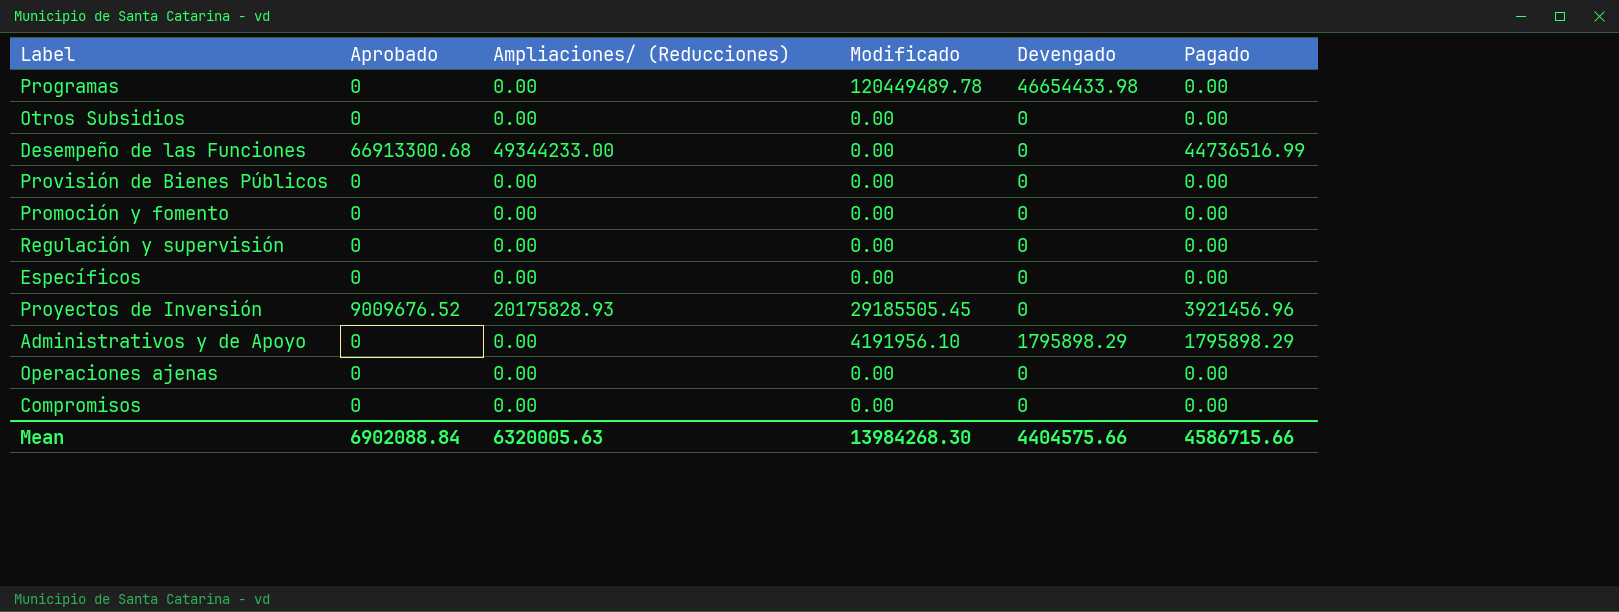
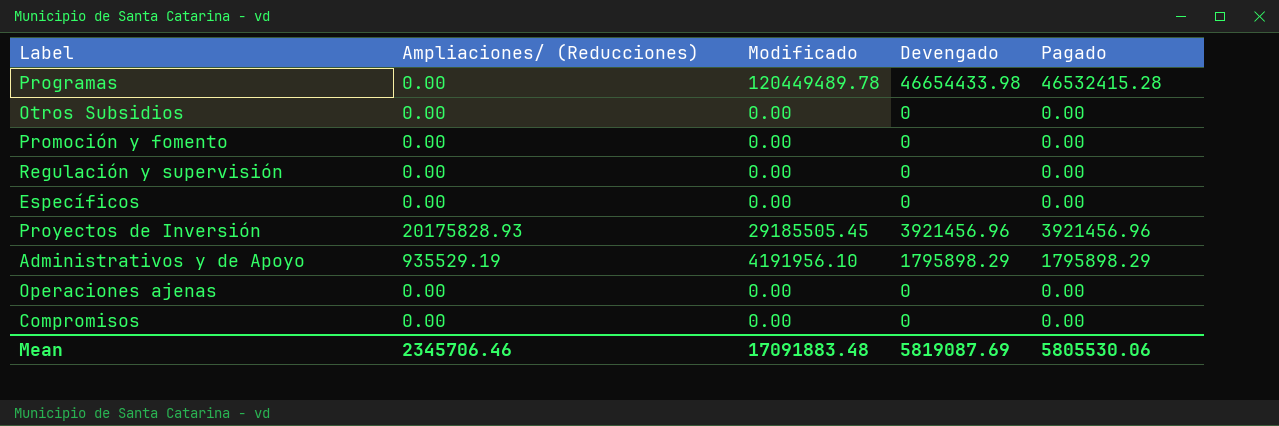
column Aprobado | position: 2 -> none
row Desempeño de las Funciones: 66913300.68 | 49344233.00 | 0.00 | 0 | 44736516.99 -> none
row Provisión de Bienes Públicos: 0 | 0.00 | 0.00 | 0 | 0.00 -> none
Programas | Pagado: 0.00 -> 46532415.28
Proyectos de Inversión | Devengado: 0 -> 3921456.96
Administrativos y de Apoyo | Ampliaciones/ (Reducciones): 0.00 -> 935529.19
Mean | Ampliaciones/ (Reducciones): 6320005.63 -> 2345706.46
Mean | Modificado: 13984268.30 -> 17091883.48
Mean | Devengado: 4404575.66 -> 5819087.69
Mean | Pagado: 4586715.66 -> 5805530.06

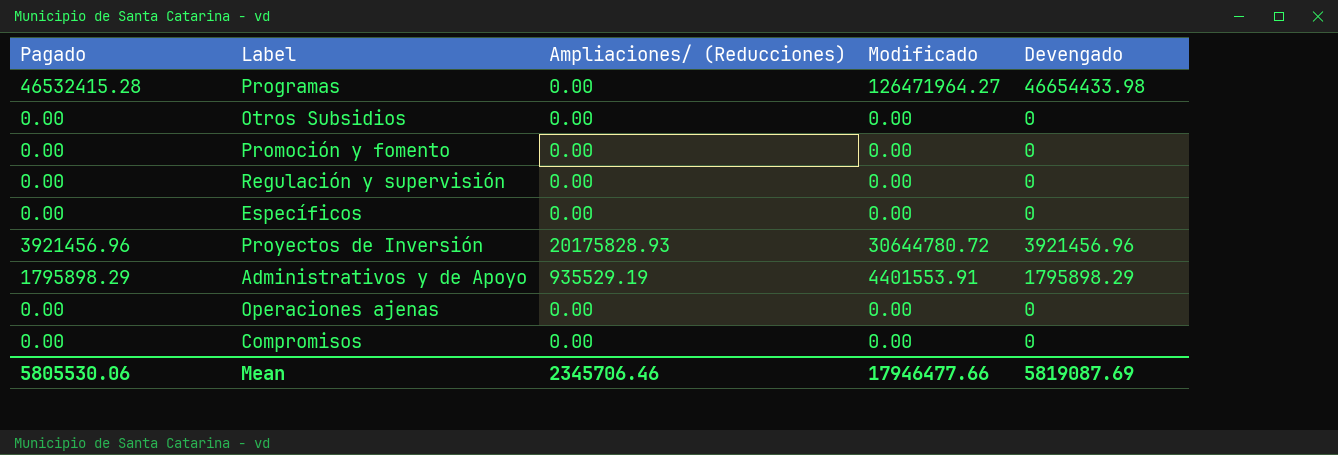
column Pagado | position: 5 -> 1
Programas | Modificado: 120449489.78 -> 126471964.27
Proyectos de Inversión | Modificado: 29185505.45 -> 30644780.72
Administrativos y de Apoyo | Modificado: 4191956.10 -> 4401553.91
Mean | Modificado: 17091883.48 -> 17946477.66

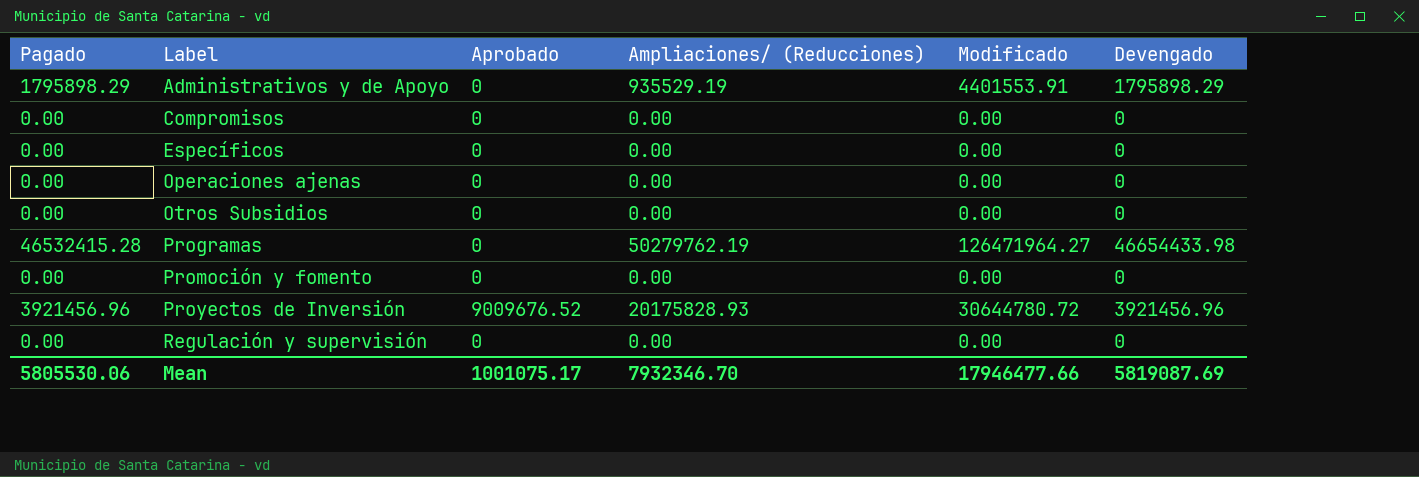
row order: none -> Label ascending
column Aprobado | position: none -> 3
Programas | Ampliaciones/ (Reducciones): 0.00 -> 50279762.19
Mean | Ampliaciones/ (Reducciones): 2345706.46 -> 7932346.70

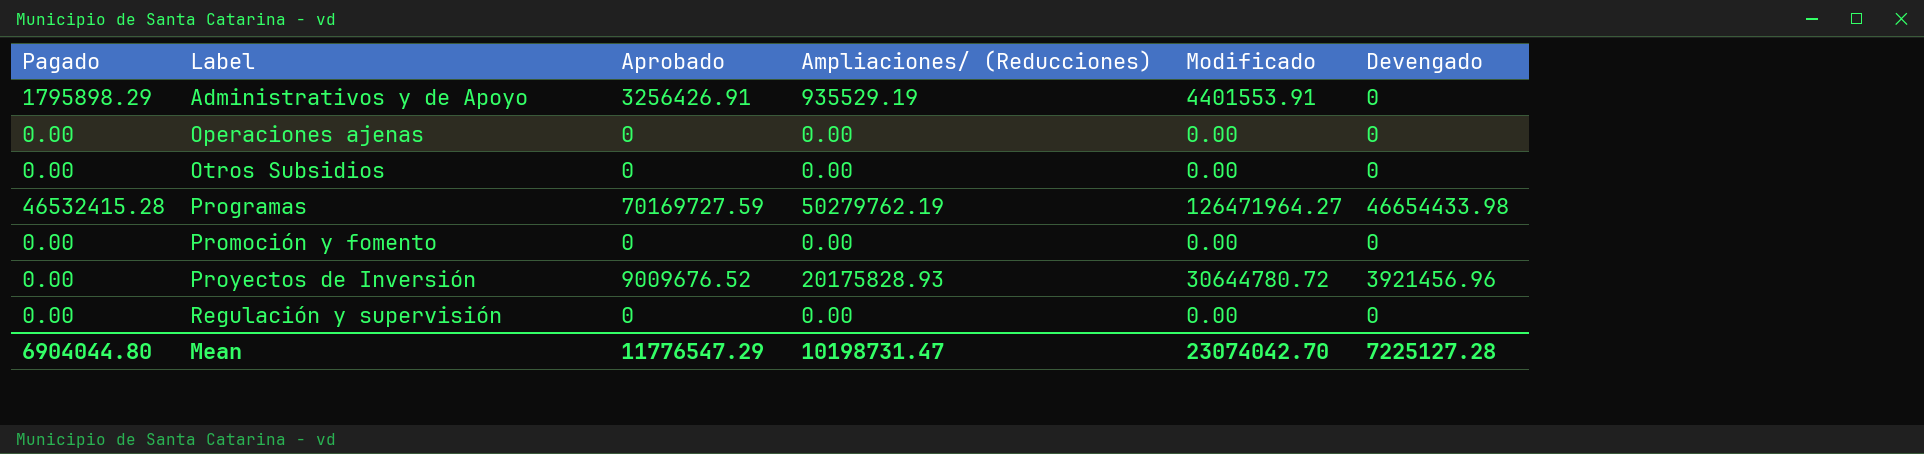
row Compromisos: 0.00 | 0 | 0.00 | 0.00 | 0 -> none
row Específicos: 0.00 | 0 | 0.00 | 0.00 | 0 -> none
Administrativos y de Apoyo | Aprobado: 0 -> 3256426.91
Administrativos y de Apoyo | Devengado: 1795898.29 -> 0
Programas | Aprobado: 0 -> 70169727.59
Proyectos de Inversión | Pagado: 3921456.96 -> 0.00
Mean | Pagado: 5805530.06 -> 6904044.80
Mean | Aprobado: 1001075.17 -> 11776547.29
Mean | Ampliaciones/ (Reducciones): 7932346.70 -> 10198731.47
Mean | Modificado: 17946477.66 -> 23074042.70
Mean | Devengado: 5819087.69 -> 7225127.28

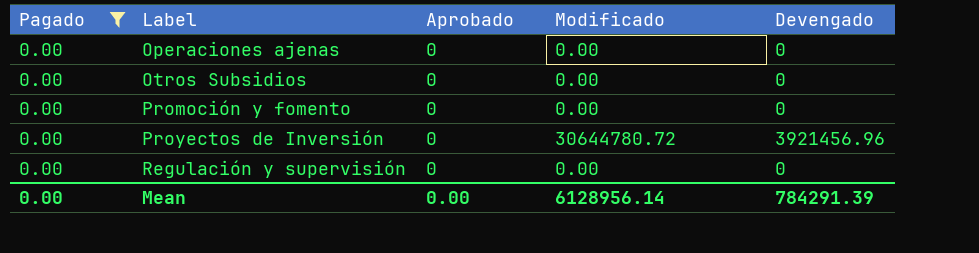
filter: none -> Pagado = 0.00
column Ampliaciones/ (Reducciones) | position: 4 -> none
Proyectos de Inversión | Aprobado: 9009676.52 -> 0
Mean | Pagado: 6904044.80 -> 0.00
Mean | Aprobado: 11776547.29 -> 0.00
Mean | Modificado: 23074042.70 -> 6128956.14
Mean | Devengado: 7225127.28 -> 784291.39

